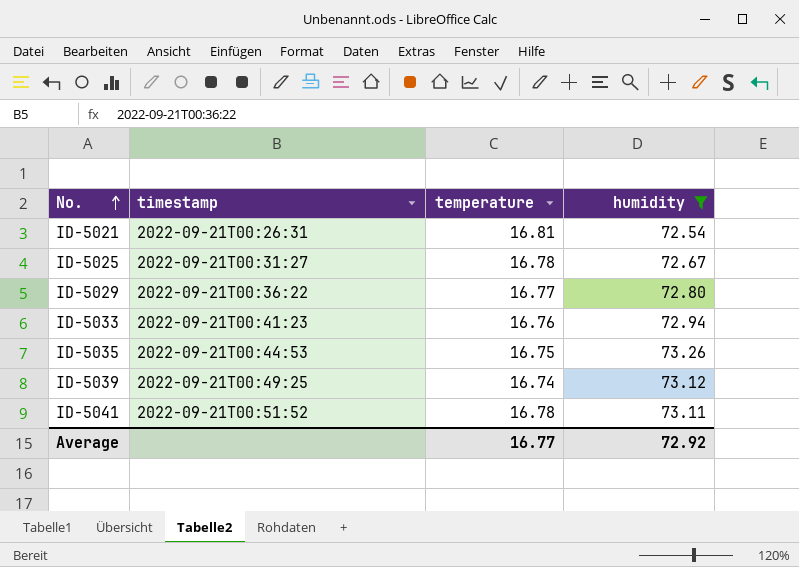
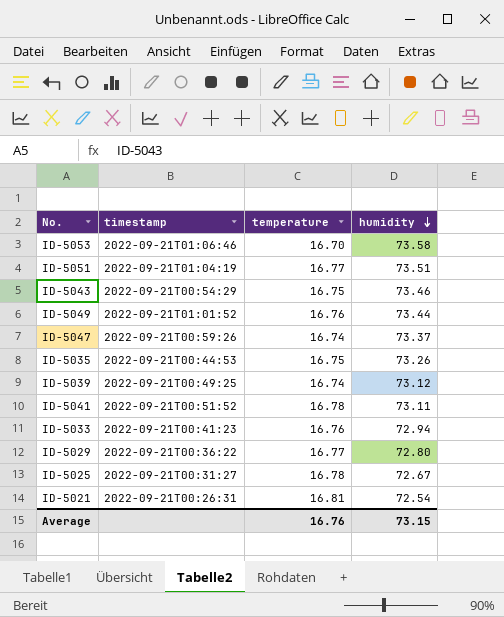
filter: humidity <= 73.26 -> none
row order: No. ascending -> humidity descending
Average | temperature: 16.77 -> 16.76
Average | humidity: 72.92 -> 73.15

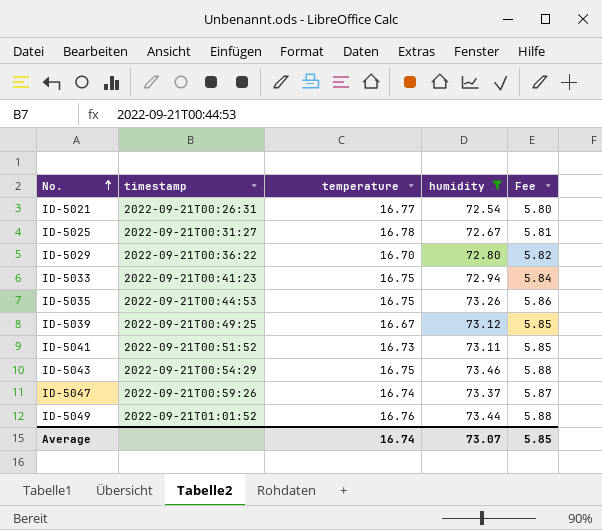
filter: none -> humidity <= 73.46
row order: humidity descending -> No. ascending
column Fee | formula: none -> [humidity] * 0.08
ID-5021 | temperature: 16.81 -> 16.77
ID-5029 | temperature: 16.77 -> 16.70
ID-5033 | temperature: 16.76 -> 16.75
ID-5039 | temperature: 16.74 -> 16.67
ID-5041 | temperature: 16.78 -> 16.73
Average | temperature: 16.76 -> 16.74
Average | humidity: 73.15 -> 73.07

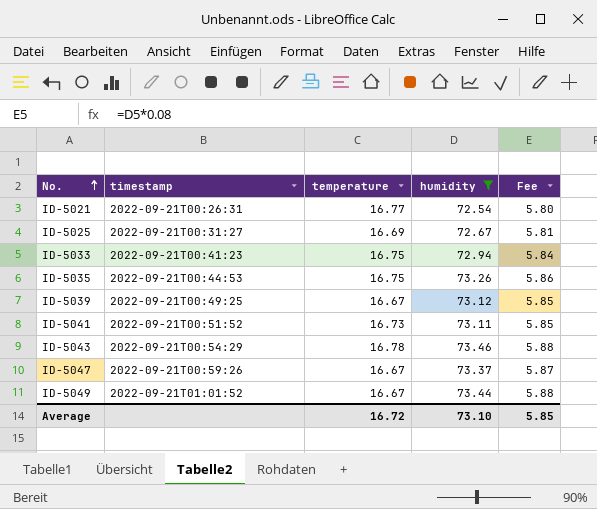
row ID-5029: 2022-09-21T00:36:22 | 16.70 | 72.80 | 5.82 -> none
ID-5025 | temperature: 16.78 -> 16.69
ID-5043 | temperature: 16.75 -> 16.78
ID-5047 | temperature: 16.74 -> 16.67
ID-5049 | temperature: 16.76 -> 16.67
Average | temperature: 16.74 -> 16.72
Average | humidity: 73.07 -> 73.10

